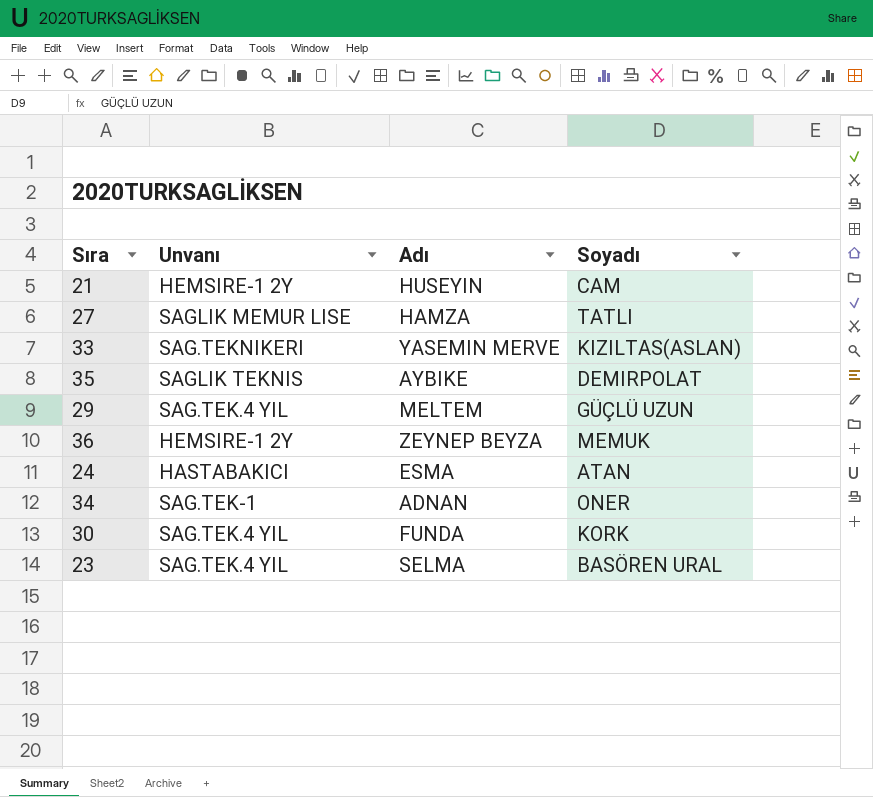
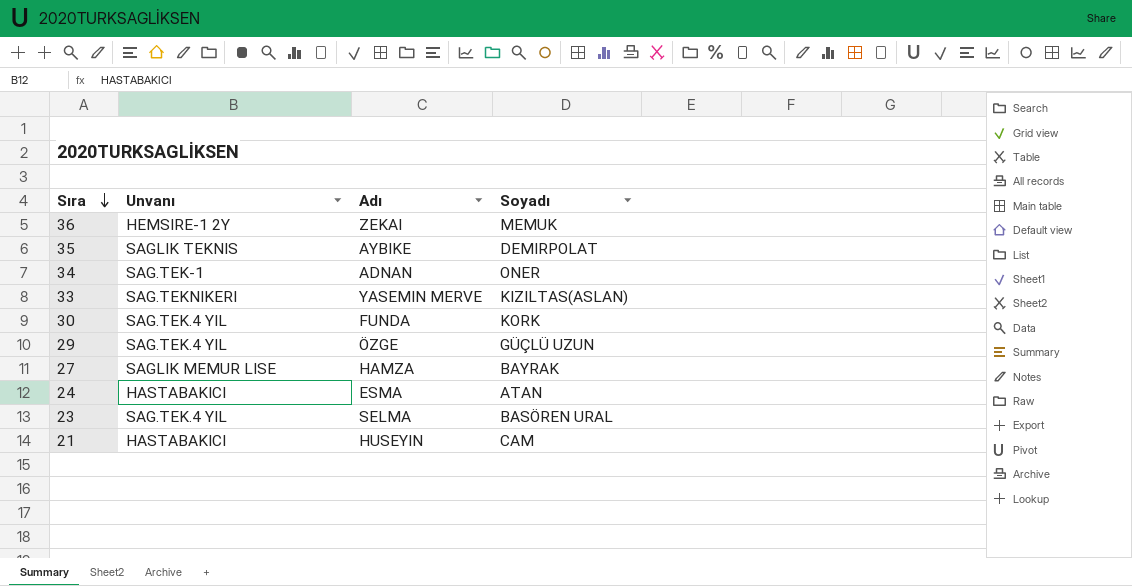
row order: none -> Sıra descending
36 | Adı: ZEYNEP BEYZA -> ZEKAI
29 | Adı: MELTEM -> ÖZGE
27 | Soyadı: TATLI -> BAYRAK
21 | Unvanı: HEMSIRE-1 2Y -> HASTABAKICI

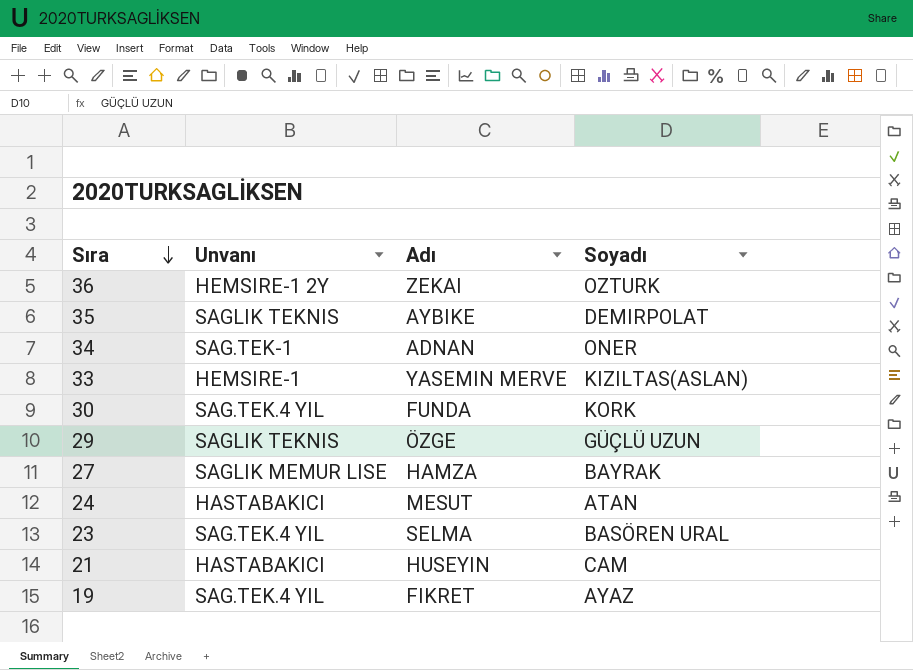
36 | Soyadı: MEMUK -> OZTURK
33 | Unvanı: SAG.TEKNIKERI -> HEMSIRE-1
29 | Unvanı: SAG.TEK.4 YIL -> SAGLIK TEKNIS
24 | Adı: ESMA -> MESUT
row 19: none -> SAG.TEK.4 YIL | FIKRET | AYAZ

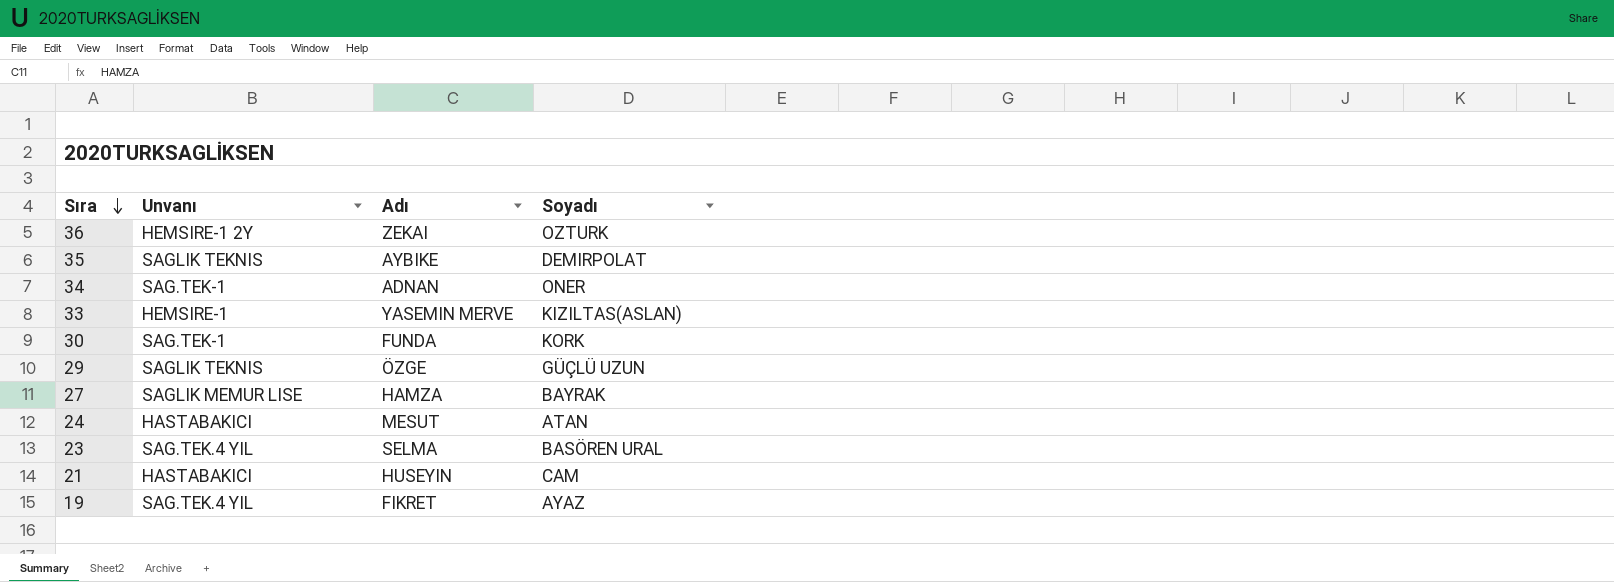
30 | Unvanı: SAG.TEK.4 YIL -> SAG.TEK-1

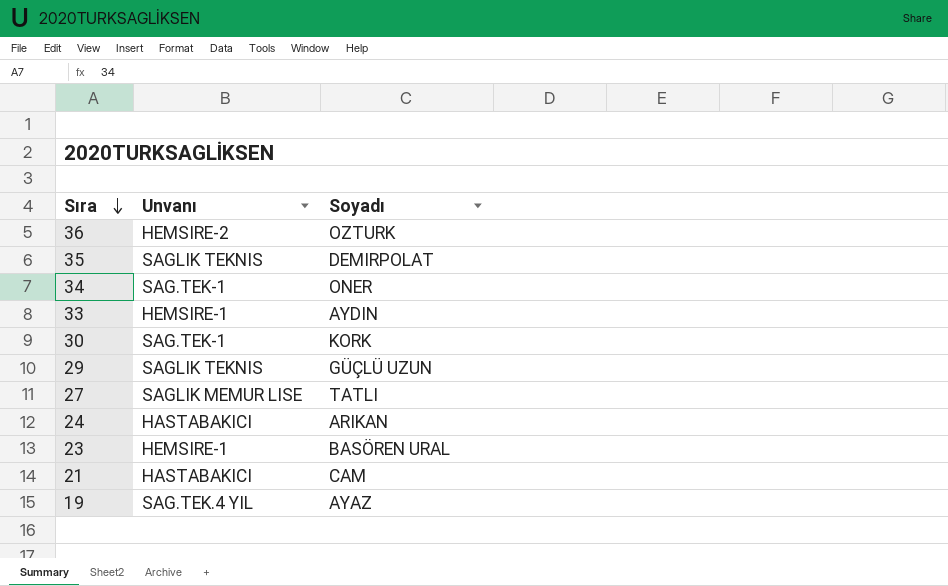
column Adı | position: 3 -> none
36 | Unvanı: HEMSIRE-1 2Y -> HEMSIRE-2
33 | Soyadı: KIZILTAS(ASLAN) -> AYDIN
27 | Soyadı: BAYRAK -> TATLI
24 | Soyadı: ATAN -> ARIKAN
23 | Unvanı: SAG.TEK.4 YIL -> HEMSIRE-1

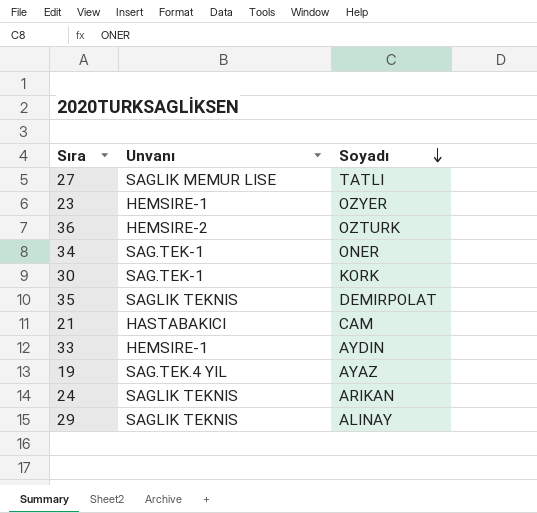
row order: Sıra descending -> Soyadı descending
23 | Soyadı: BASÖREN URAL -> OZYER
24 | Unvanı: HASTABAKICI -> SAGLIK TEKNIS
29 | Soyadı: GÜÇLÜ UZUN -> ALINAY

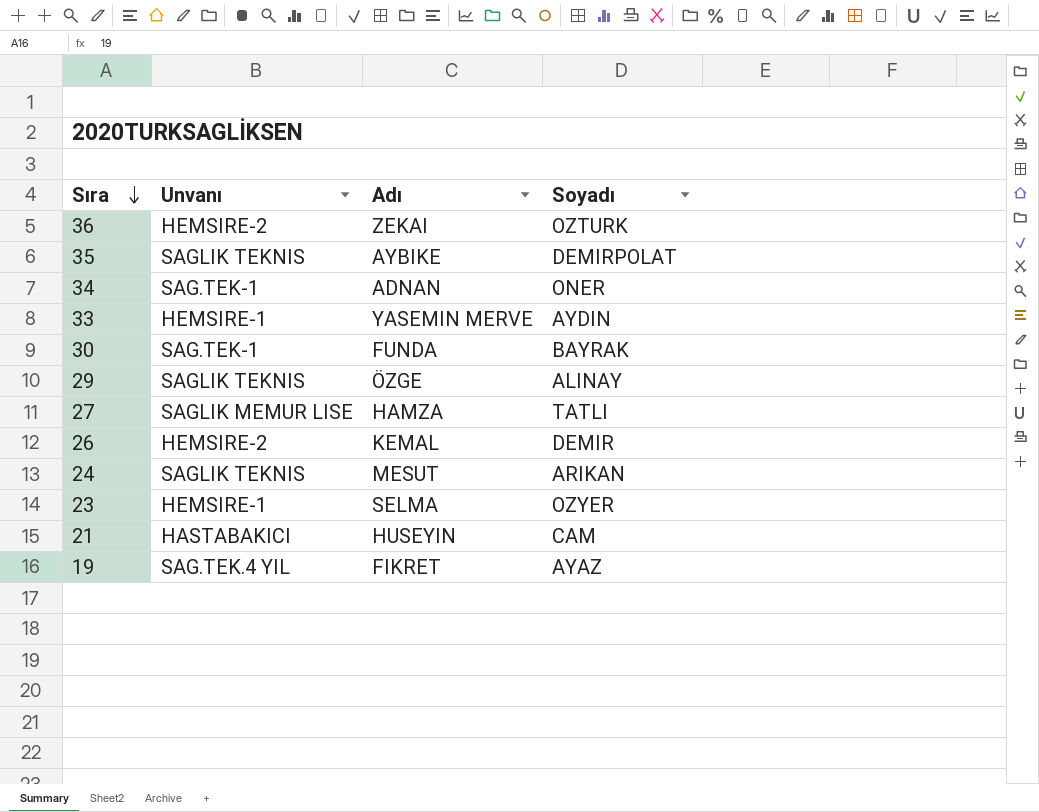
row order: Soyadı descending -> Sıra descending
column Adı | position: none -> 3
30 | Soyadı: KORK -> BAYRAK
row 26: none -> HEMSIRE-2 | KEMAL | DEMIR

